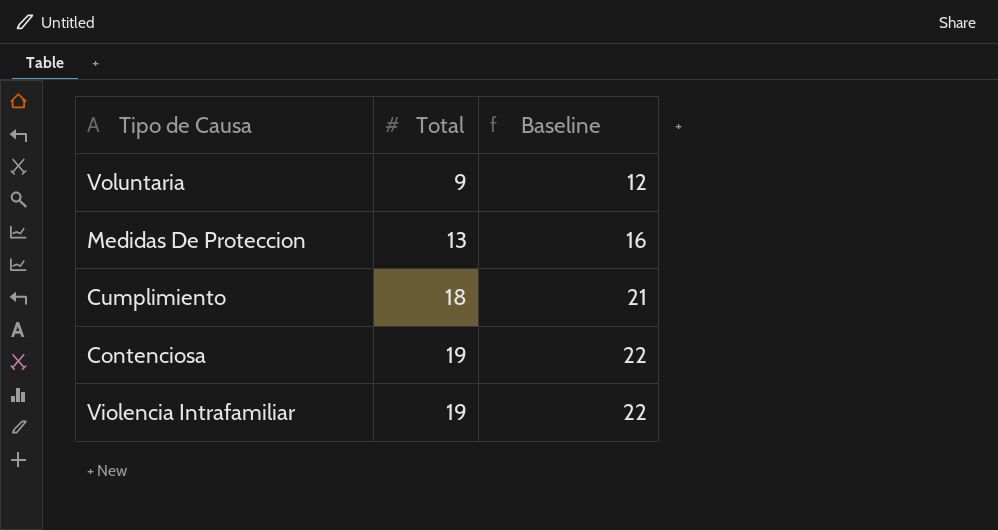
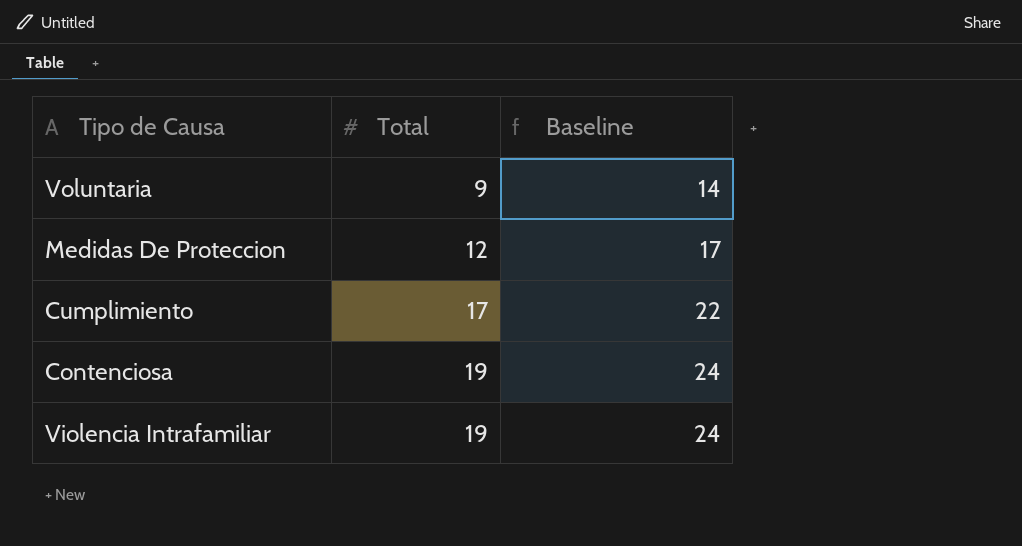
column Baseline | formula: [Total] + 3 -> [Total] + 5
Medidas De Proteccion | Total: 13 -> 12
Cumplimiento | Total: 18 -> 17

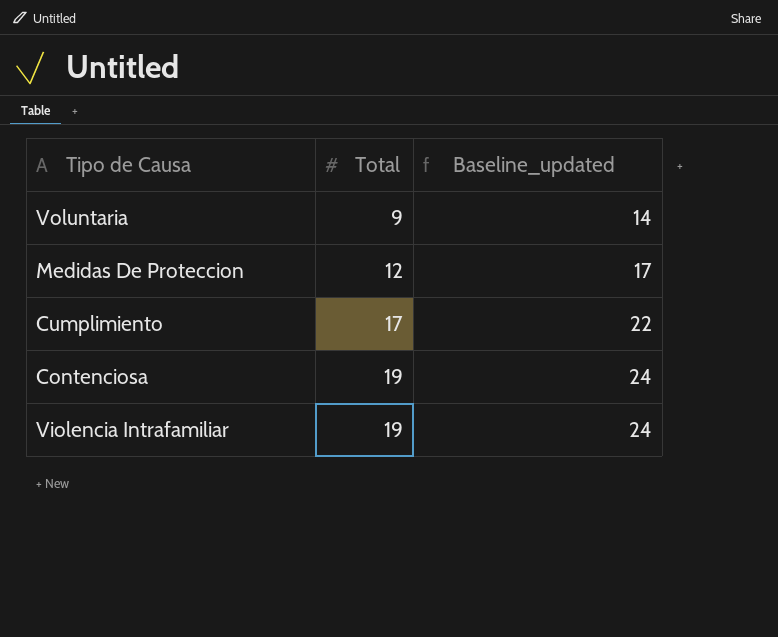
column name: Baseline -> Baseline_updated

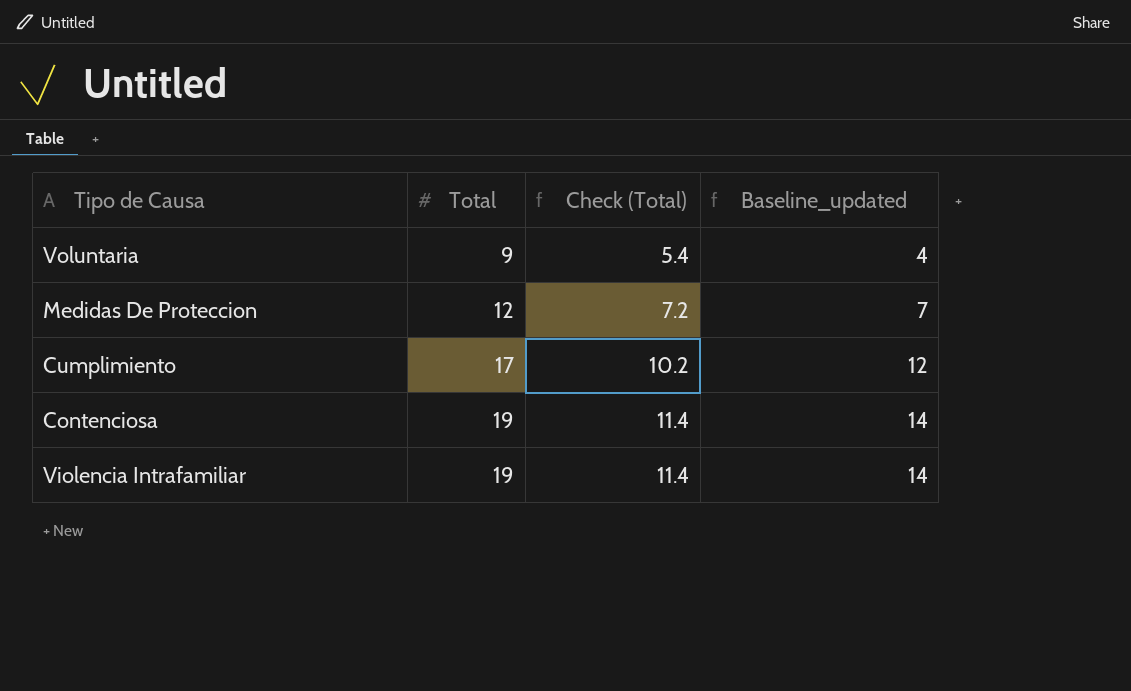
column Check (Total) | formula: none -> [Total] * 0.6
column Baseline_updated | formula: [Total] + 5 -> [Total] - 5

